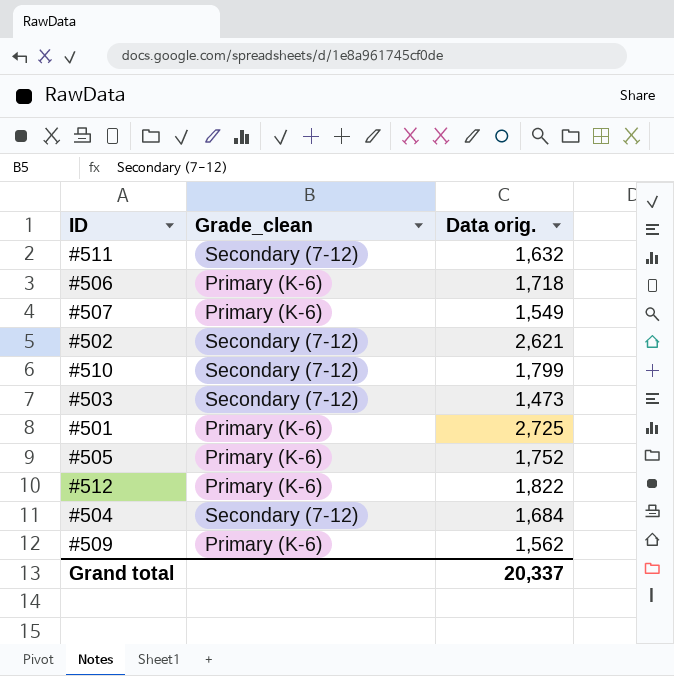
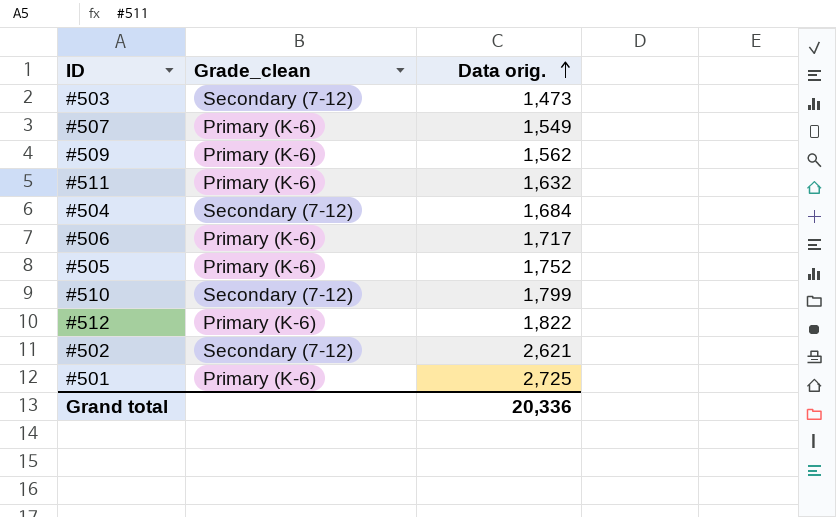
row order: none -> Data orig. ascending
#511 | Grade_clean: Secondary (7-12) -> Primary (K-6)
#506 | Data orig.: 1,718 -> 1,717
Grand total | Data orig.: 20,337 -> 20,336

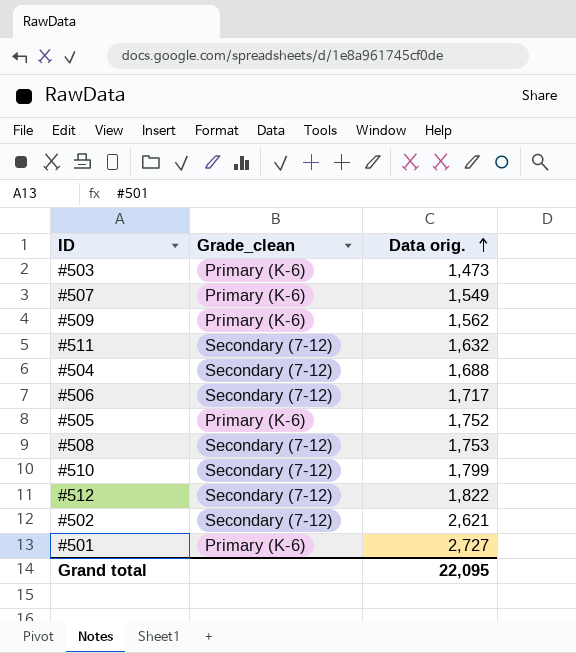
#503 | Grade_clean: Secondary (7-12) -> Primary (K-6)
#511 | Grade_clean: Primary (K-6) -> Secondary (7-12)
#504 | Data orig.: 1,684 -> 1,688
#506 | Grade_clean: Primary (K-6) -> Secondary (7-12)
row #508: none -> Secondary (7-12) | 1,753
#512 | Grade_clean: Primary (K-6) -> Secondary (7-12)
#501 | Data orig.: 2,725 -> 2,727
Grand total | Data orig.: 20,336 -> 22,095

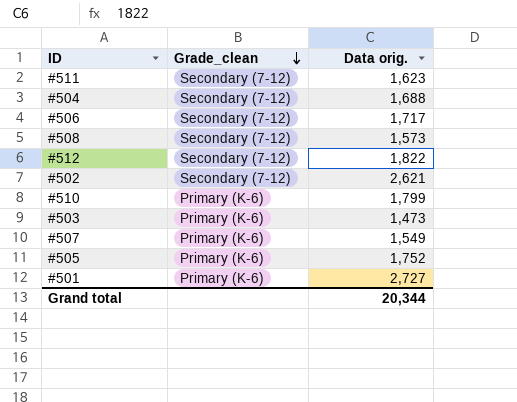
row order: Data orig. ascending -> Grade_clean descending
row #509: Primary (K-6) | 1,562 -> none
#511 | Data orig.: 1,632 -> 1,623
#508 | Data orig.: 1,753 -> 1,573
#510 | Grade_clean: Secondary (7-12) -> Primary (K-6)
Grand total | Data orig.: 22,095 -> 20,344

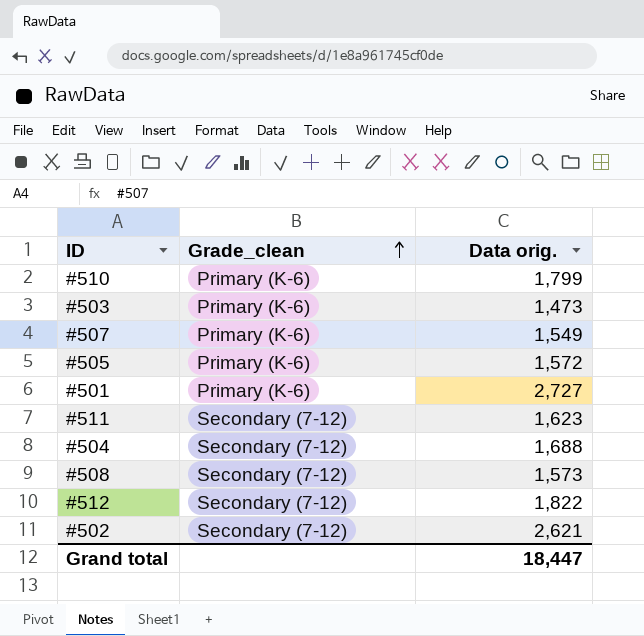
row order: Grade_clean descending -> Grade_clean ascending
row #506: Secondary (7-12) | 1,717 -> none
#505 | Data orig.: 1,752 -> 1,572
Grand total | Data orig.: 20,344 -> 18,447

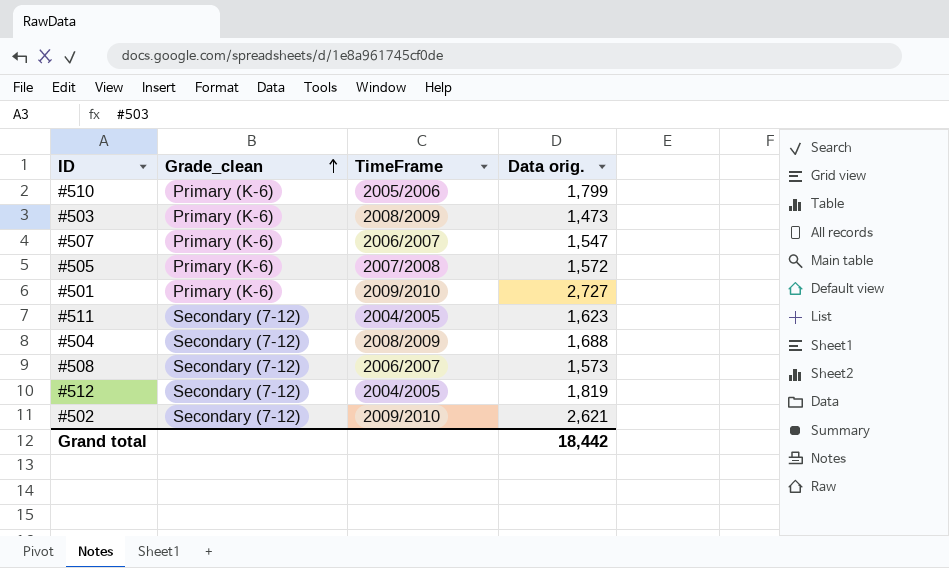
column TimeFrame | position: none -> 3
#507 | Data orig.: 1,549 -> 1,547
#512 | Data orig.: 1,822 -> 1,819
Grand total | Data orig.: 18,447 -> 18,442

